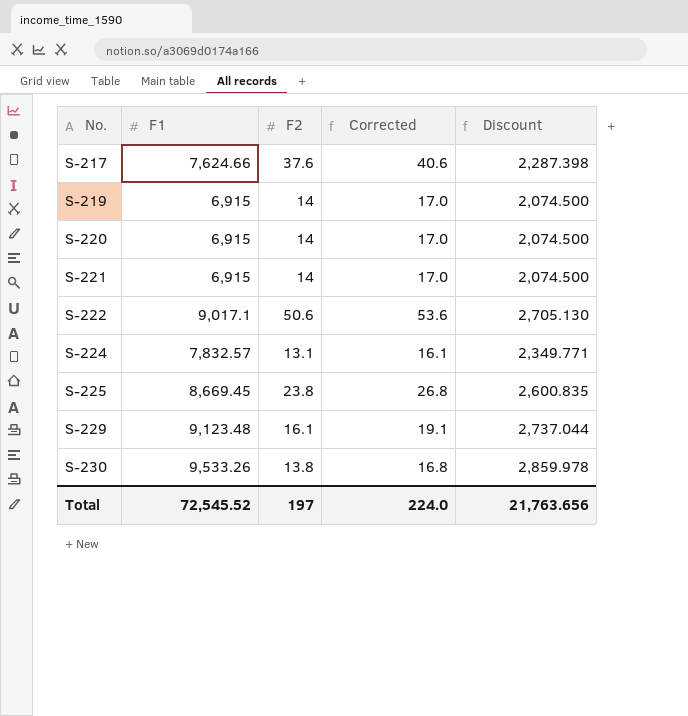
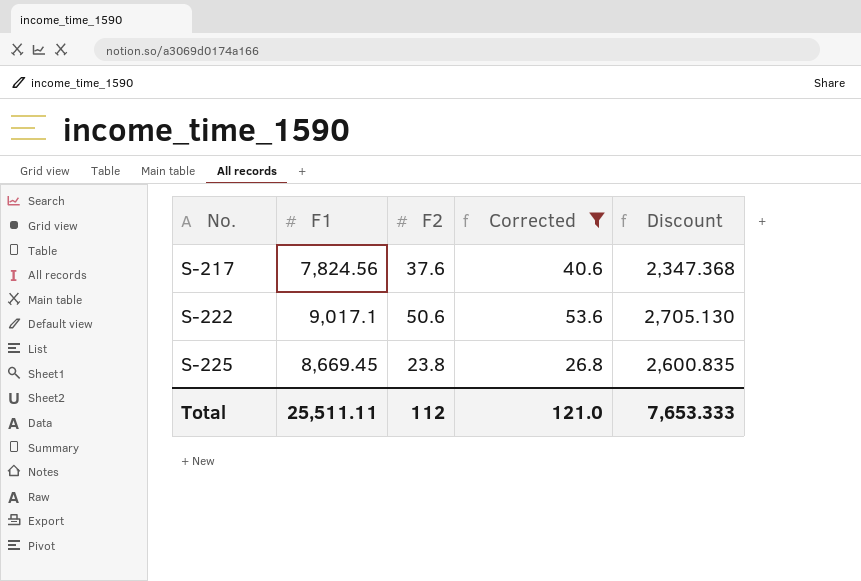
filter: none -> Corrected >= 26.8
S-217 | F1: 7,624.66 -> 7,824.56
S-217 | Discount: 2,287.398 -> 2,347.368
Total | F1: 72,545.52 -> 25,511.11
Total | F2: 197 -> 112
Total | Corrected: 224.0 -> 121.0
Total | Discount: 21,763.656 -> 7,653.333

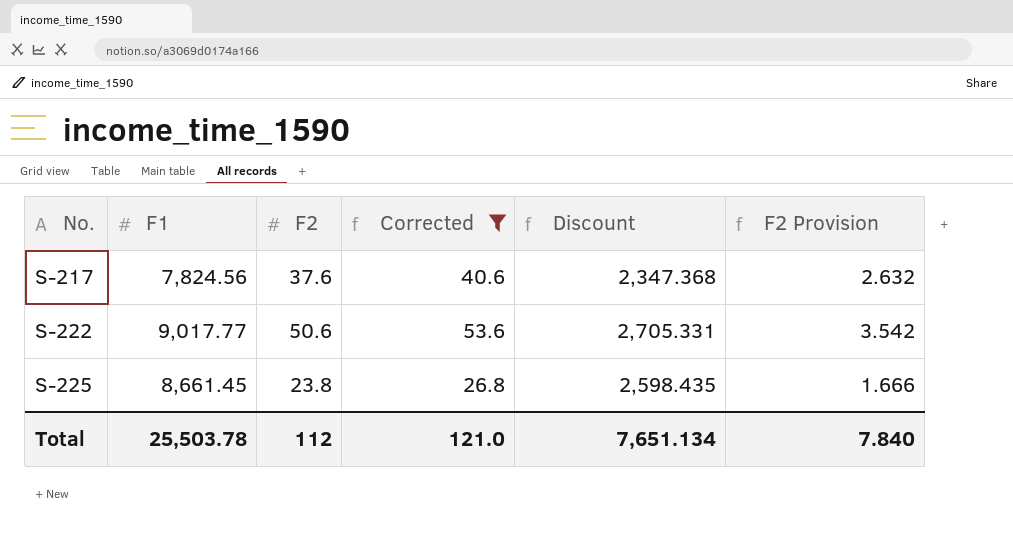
column F2 Provision | formula: none -> [F2] * 0.07
S-222 | F1: 9,017.1 -> 9,017.77
S-222 | Discount: 2,705.130 -> 2,705.331
S-225 | F1: 8,669.45 -> 8,661.45
S-225 | Discount: 2,600.835 -> 2,598.435
Total | F1: 25,511.11 -> 25,503.78
Total | Discount: 7,653.333 -> 7,651.134

